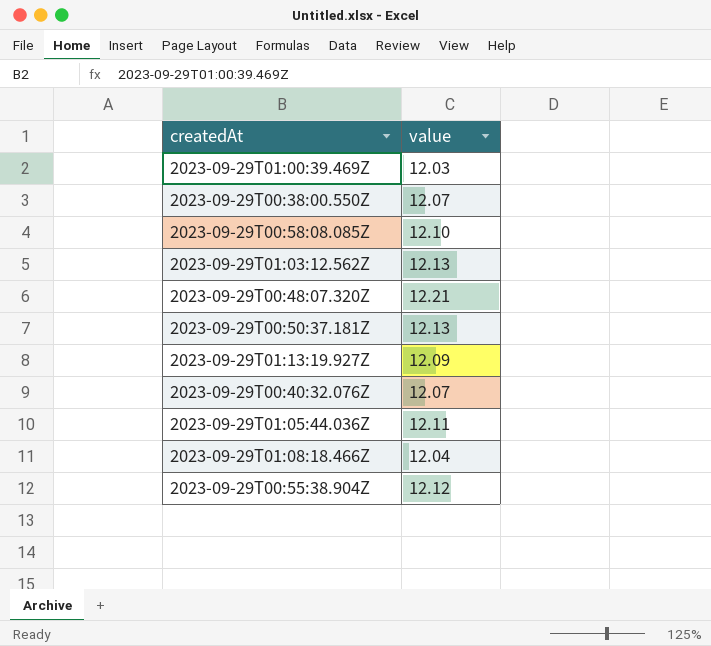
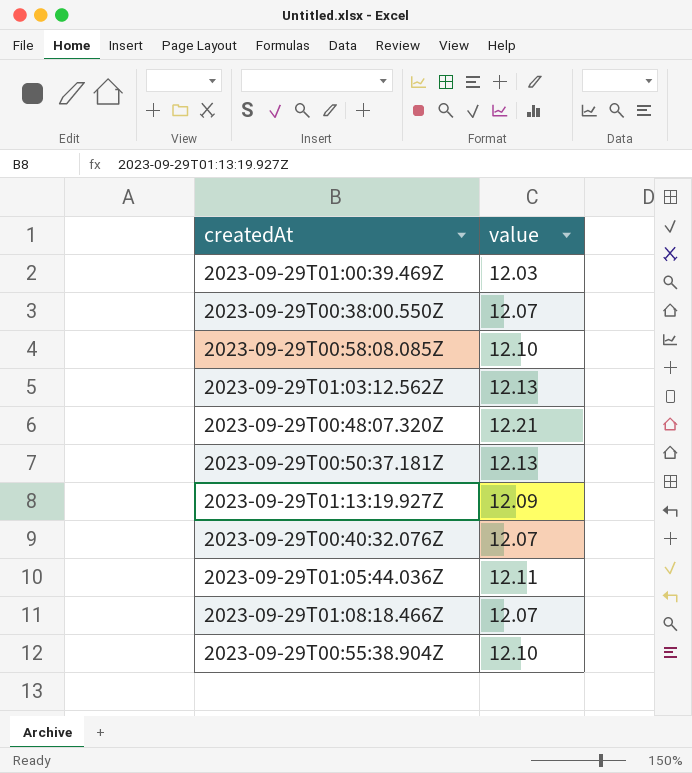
2023-09-29T01:08:18.466Z | value: 12.04 -> 12.07
2023-09-29T00:55:38.904Z | value: 12.12 -> 12.10

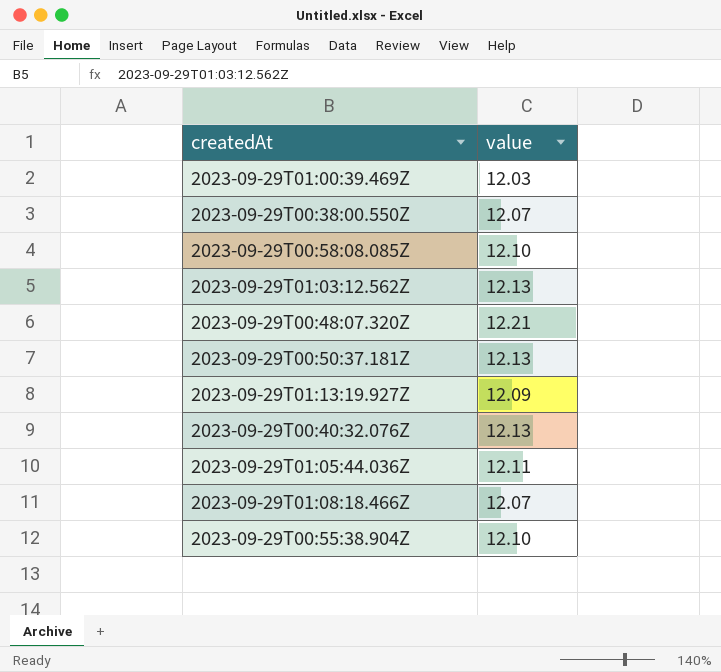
2023-09-29T00:40:32.076Z | value: 12.07 -> 12.13

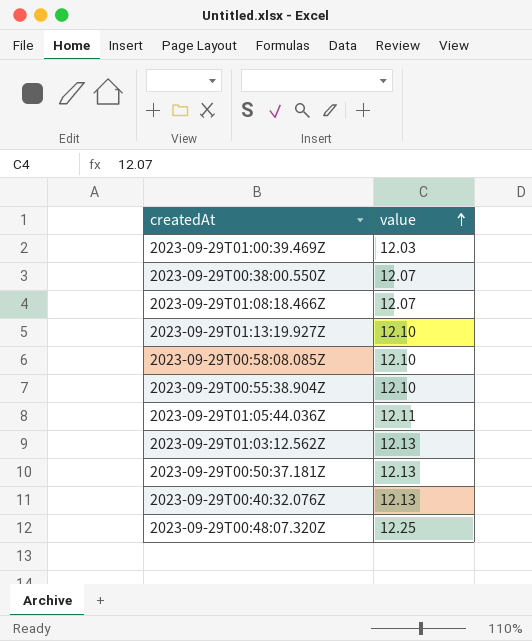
row order: none -> value ascending
2023-09-29T01:13:19.927Z | value: 12.09 -> 12.10
2023-09-29T00:48:07.320Z | value: 12.21 -> 12.25

